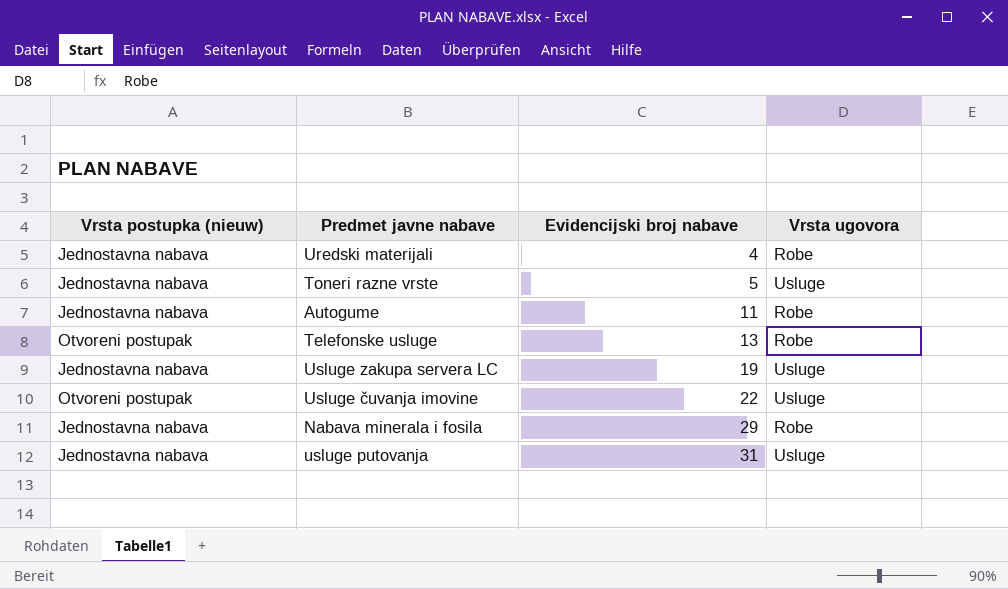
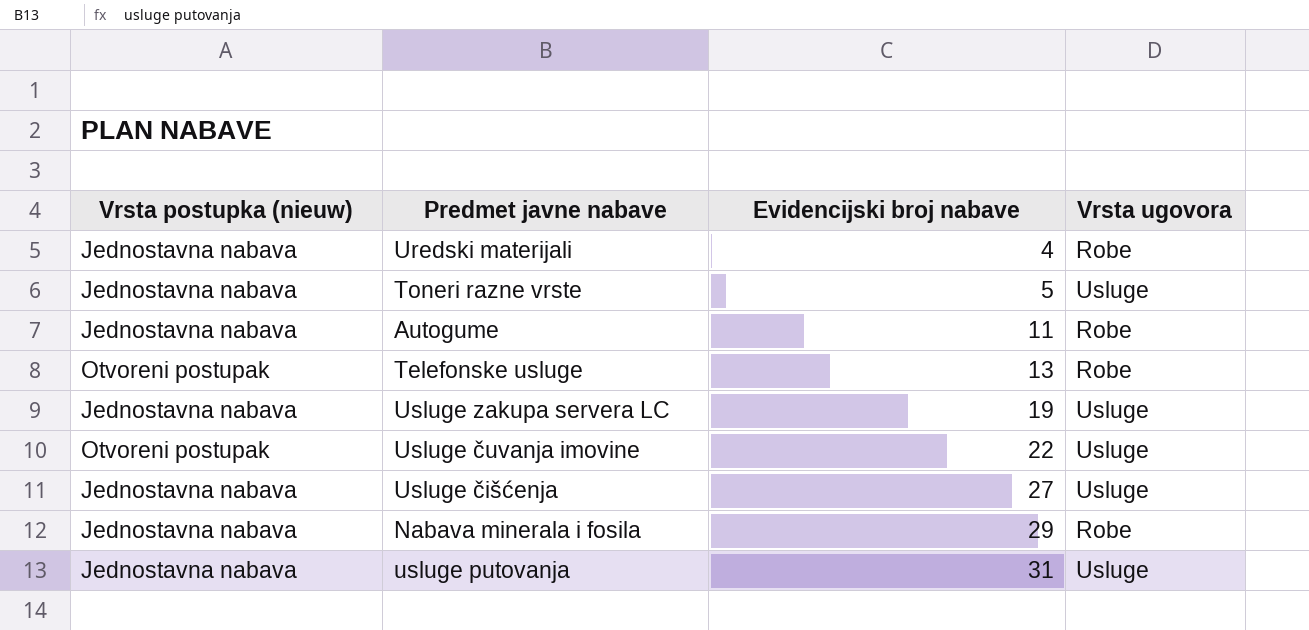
row Usluge čišćenja: none -> Jednostavna nabava | 27 | Usluge

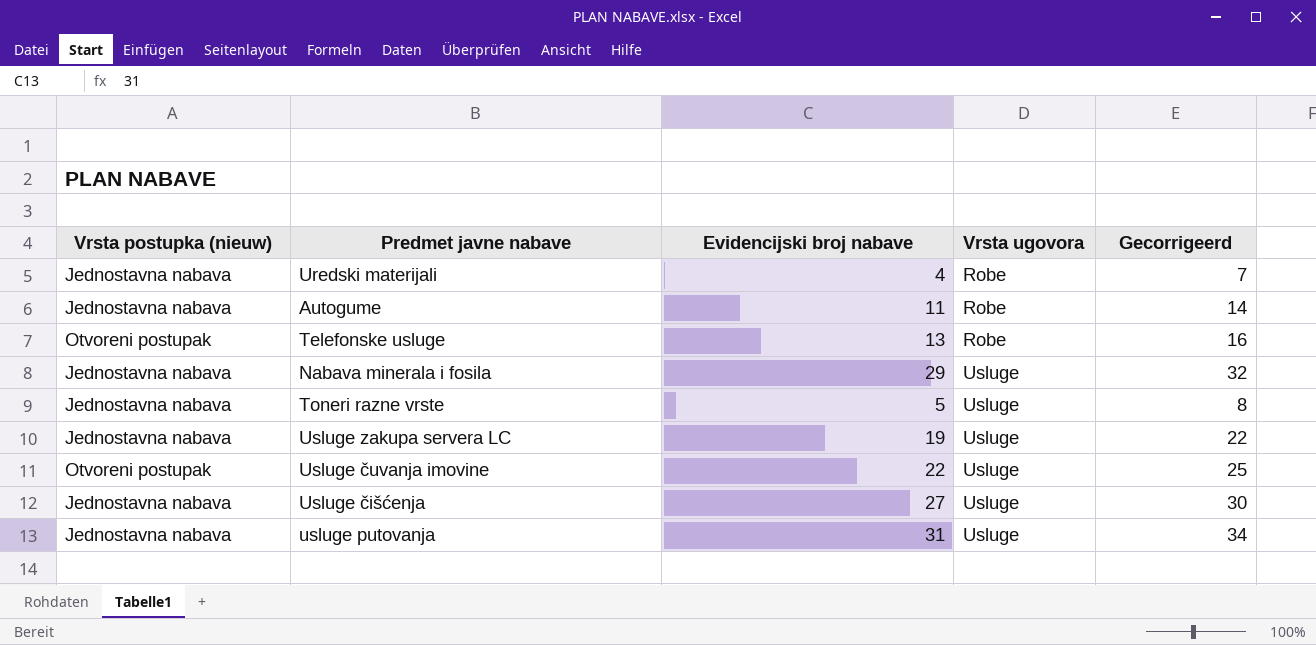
row order: Evidencijski broj nabave ascending -> Vrsta ugovora ascending
column Gecorrigeerd | formula: none -> [Evidencijski broj nabave] + 3
Nabava minerala i fosila | Vrsta ugovora: Robe -> Usluge

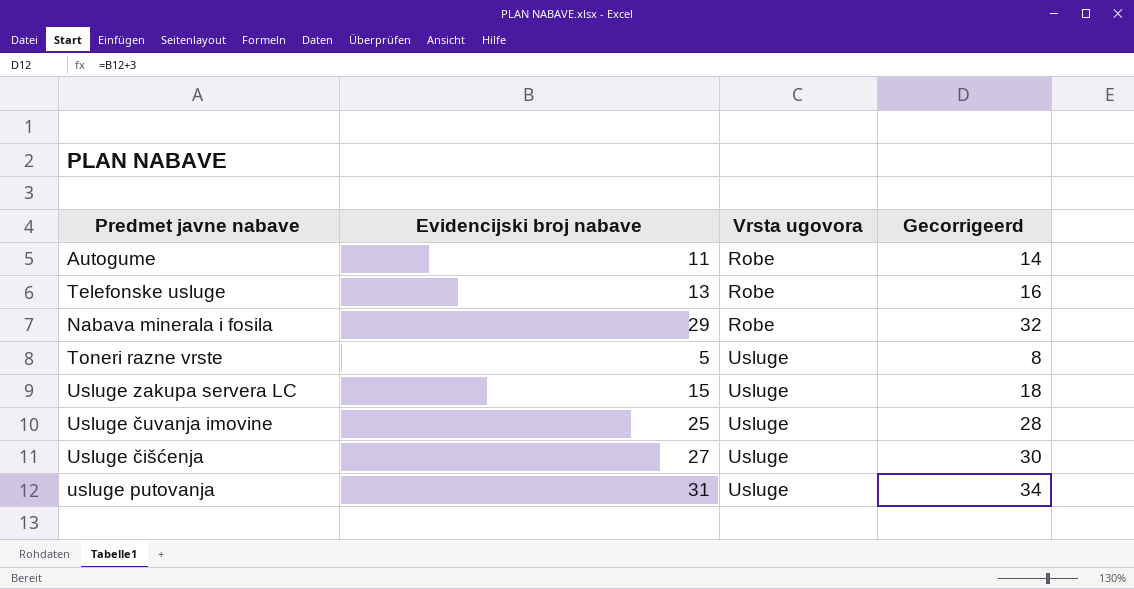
column Vrsta postupka (nieuw) | position: 1 -> none
row Uredski materijali: Jednostavna nabava | 4 | Robe | 7 -> none
Nabava minerala i fosila | Vrsta ugovora: Usluge -> Robe
Usluge zakupa servera LC | Evidencijski broj nabave: 19 -> 15
Usluge zakupa servera LC | Gecorrigeerd: 22 -> 18
Usluge čuvanja imovine | Evidencijski broj nabave: 22 -> 25
Usluge čuvanja imovine | Gecorrigeerd: 25 -> 28

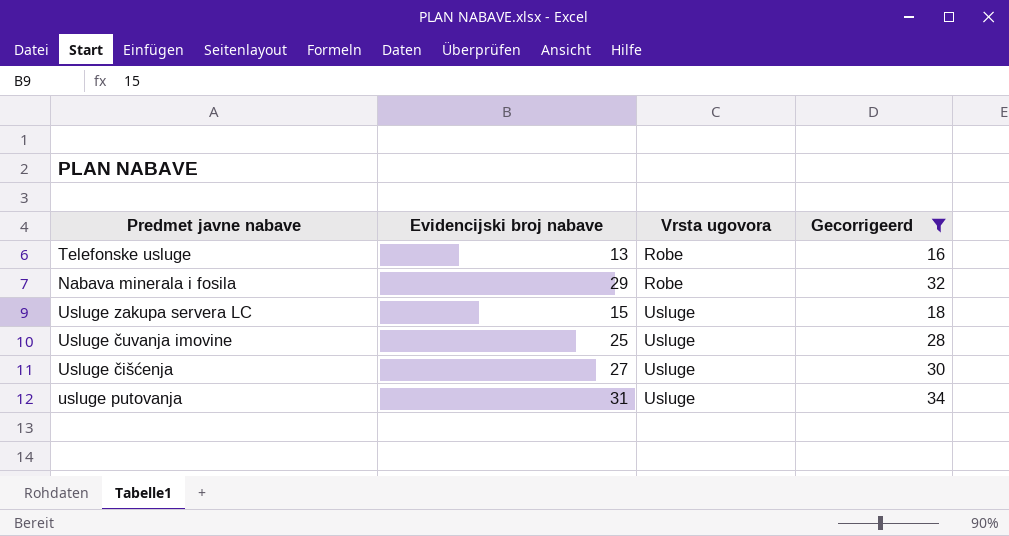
filter: none -> Gecorrigeerd >= 16

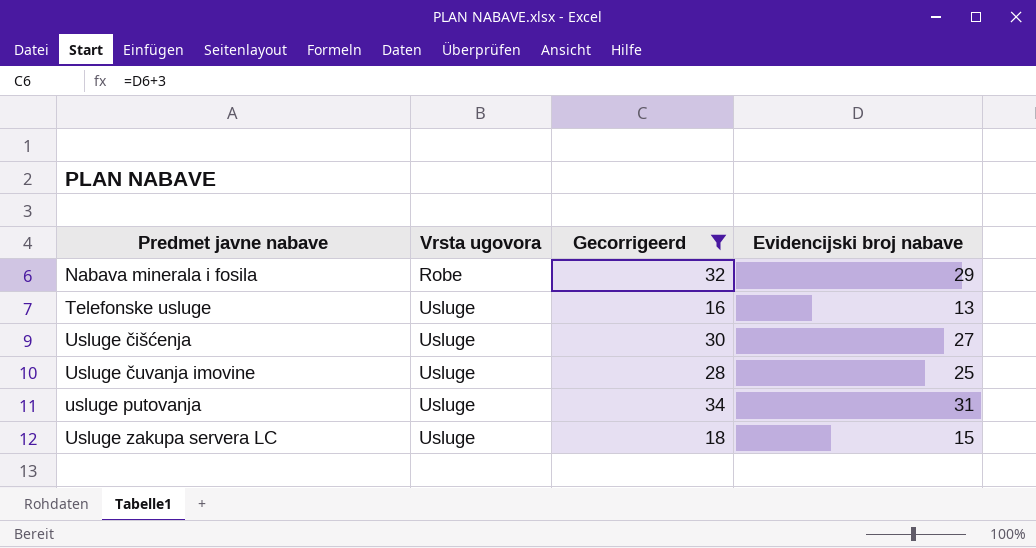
row order: Vrsta ugovora ascending -> Predmet javne nabave ascending
column Evidencijski broj nabave | position: 2 -> 4
Telefonske usluge | Vrsta ugovora: Robe -> Usluge

